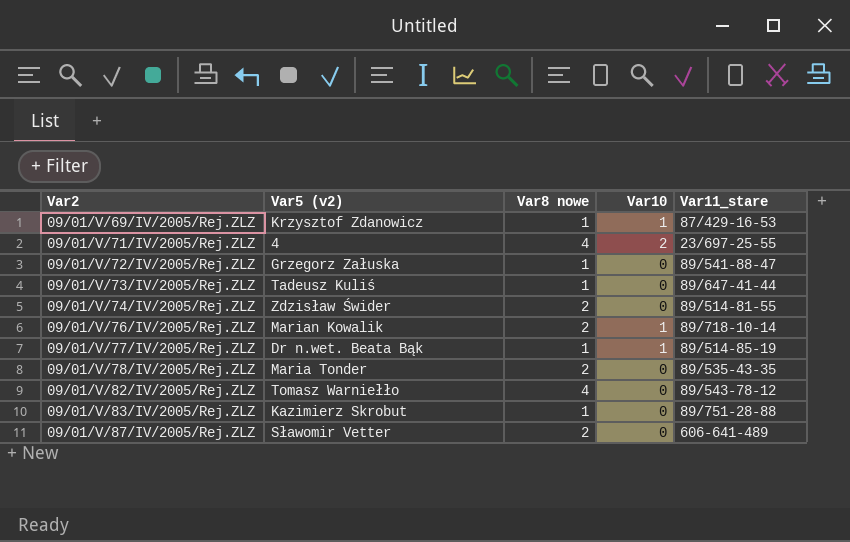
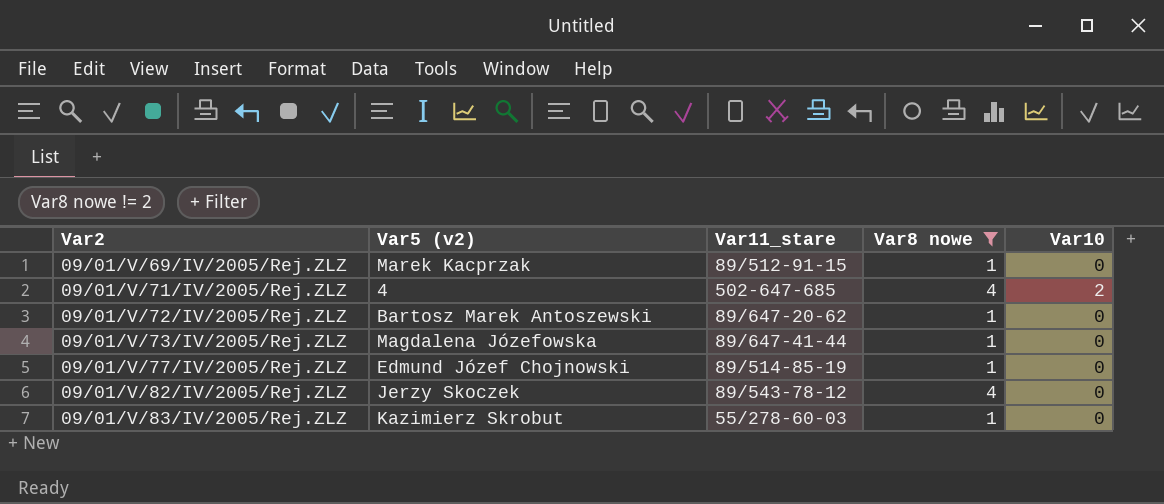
filter: none -> Var8 nowe != 2
column Var11_stare | position: 5 -> 3
09/01/V/69/IV/2005/Rej.ZLZ | Var5 (v2): Krzysztof Zdanowicz -> Marek Kacprzak
09/01/V/69/IV/2005/Rej.ZLZ | Var11_stare: 87/429-16-53 -> 89/512-91-15
09/01/V/69/IV/2005/Rej.ZLZ | Var10: 1 -> 0
09/01/V/71/IV/2005/Rej.ZLZ | Var11_stare: 23/697-25-55 -> 502-647-685
09/01/V/72/IV/2005/Rej.ZLZ | Var5 (v2): Grzegorz Załuska -> Bartosz Marek Antoszewski
09/01/V/72/IV/2005/Rej.ZLZ | Var11_stare: 89/541-88-47 -> 89/647-20-62
09/01/V/73/IV/2005/Rej.ZLZ | Var5 (v2): Tadeusz Kuliś -> Magdalena Józefowska
09/01/V/77/IV/2005/Rej.ZLZ | Var5 (v2): Dr n.wet. Beata Bąk -> Edmund Józef Chojnowski
09/01/V/77/IV/2005/Rej.ZLZ | Var10: 1 -> 0
09/01/V/82/IV/2005/Rej.ZLZ | Var5 (v2): Tomasz Warniełło -> Jerzy Skoczek
09/01/V/83/IV/2005/Rej.ZLZ | Var11_stare: 89/751-28-88 -> 55/278-60-03

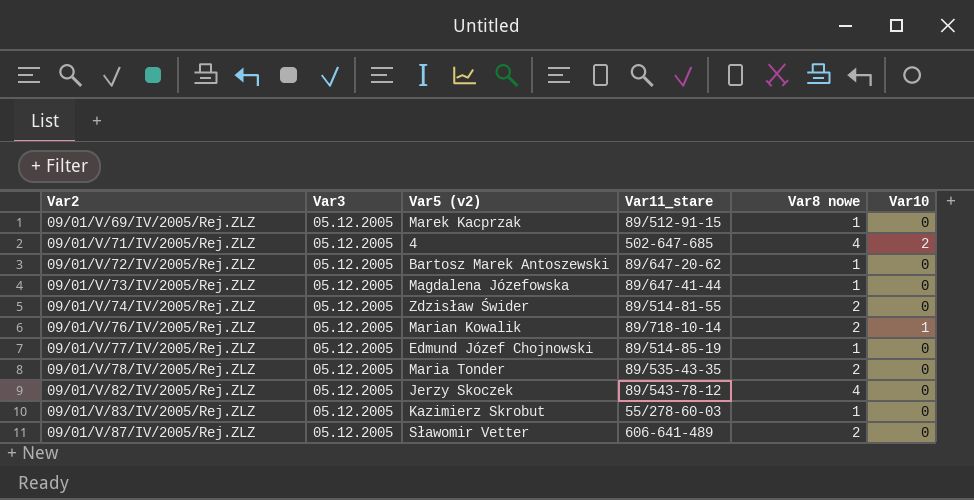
filter: Var8 nowe != 2 -> none
column Var3 | position: none -> 2

